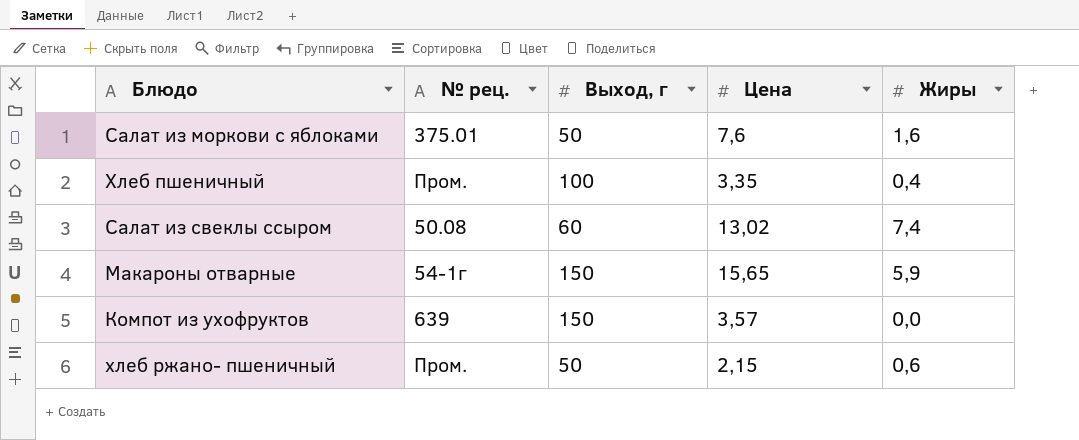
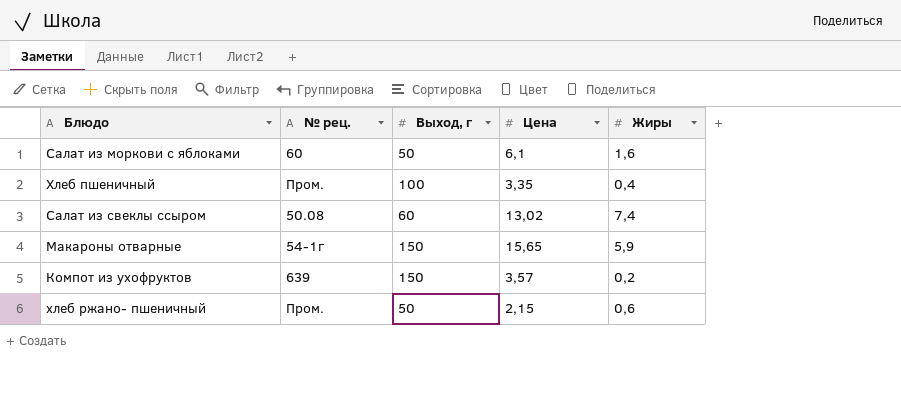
Салат из моркови с яблоками | № рец.: 375.01 -> 60
Салат из моркови с яблоками | Цена: 7,6 -> 6,1
Компот из ухофруктов | Жиры: 0,0 -> 0,2

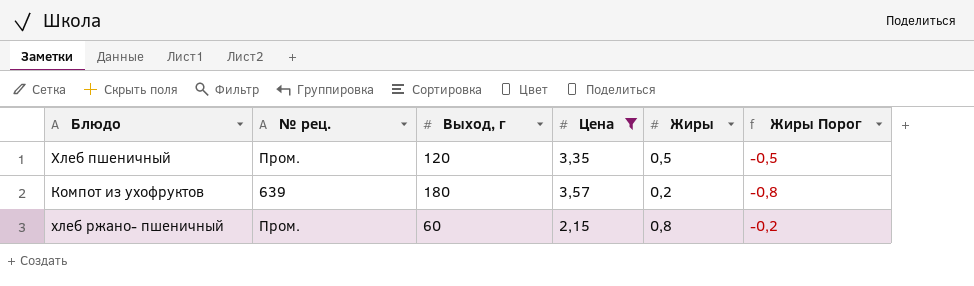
filter: none -> Цена <= 3,57
column Жиры Порог | formula: none -> [Жиры] - 1
Хлеб пшеничный | Выход, г: 100 -> 120
Хлеб пшеничный | Жиры: 0,4 -> 0,5
Компот из ухофруктов | Выход, г: 150 -> 180
хлеб ржано- пшеничный | Выход, г: 50 -> 60
хлеб ржано- пшеничный | Жиры: 0,6 -> 0,8

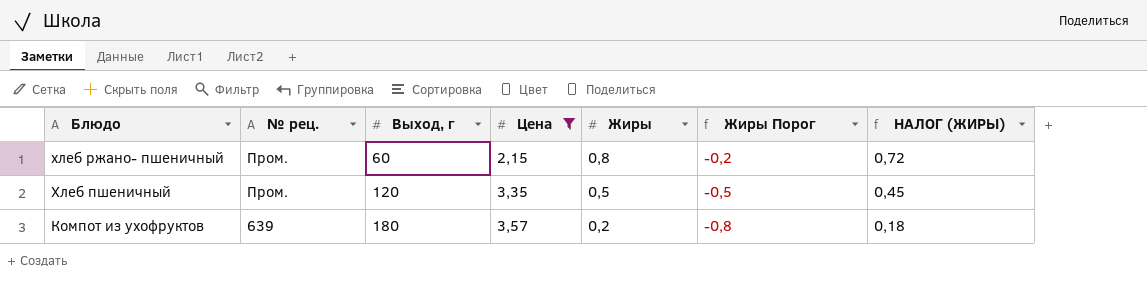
row order: none -> Блюдо descending
column НАЛОГ (ЖИРЫ) | formula: none -> [Жиры] * 0,9

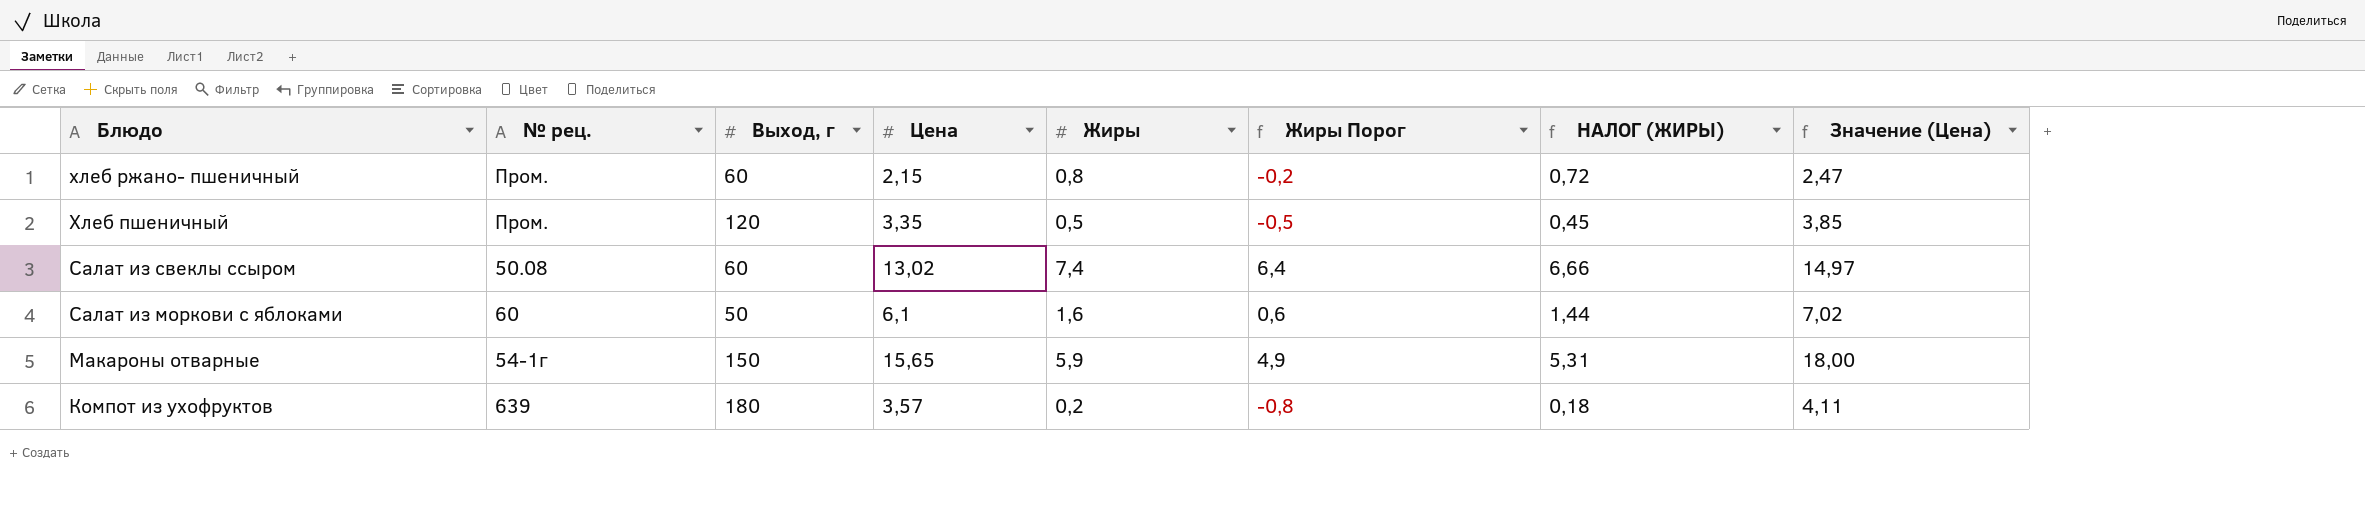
filter: Цена <= 3,57 -> none
column Значение (Цена) | formula: none -> [Цена] * 1,15

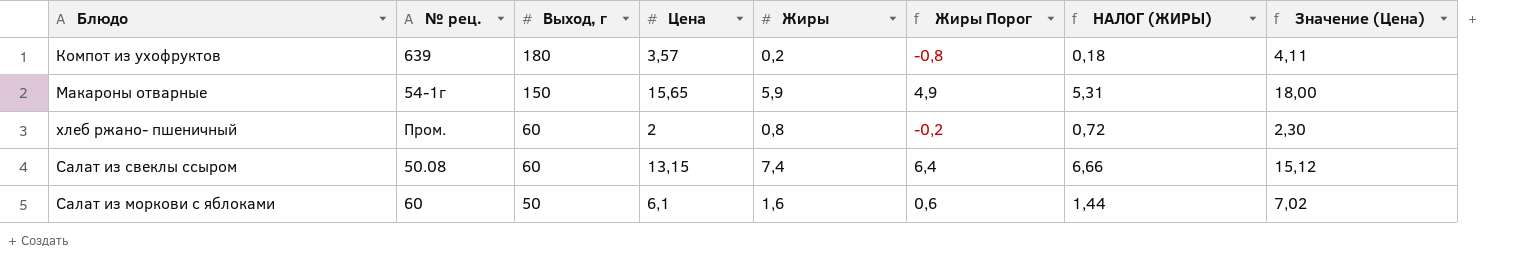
row order: Блюдо descending -> Выход, г descending
row Хлеб пшеничный: Пром. | 120 | 3,35 | 0,5 | -0,5 | 0,45 | 3,85 -> none
хлеб ржано- пшеничный | Цена: 2,15 -> 2
хлеб ржано- пшеничный | Значение (Цена): 2,47 -> 2,30
Салат из свеклы ссыром | Цена: 13,02 -> 13,15
Салат из свеклы ссыром | Значение (Цена): 14,97 -> 15,12

